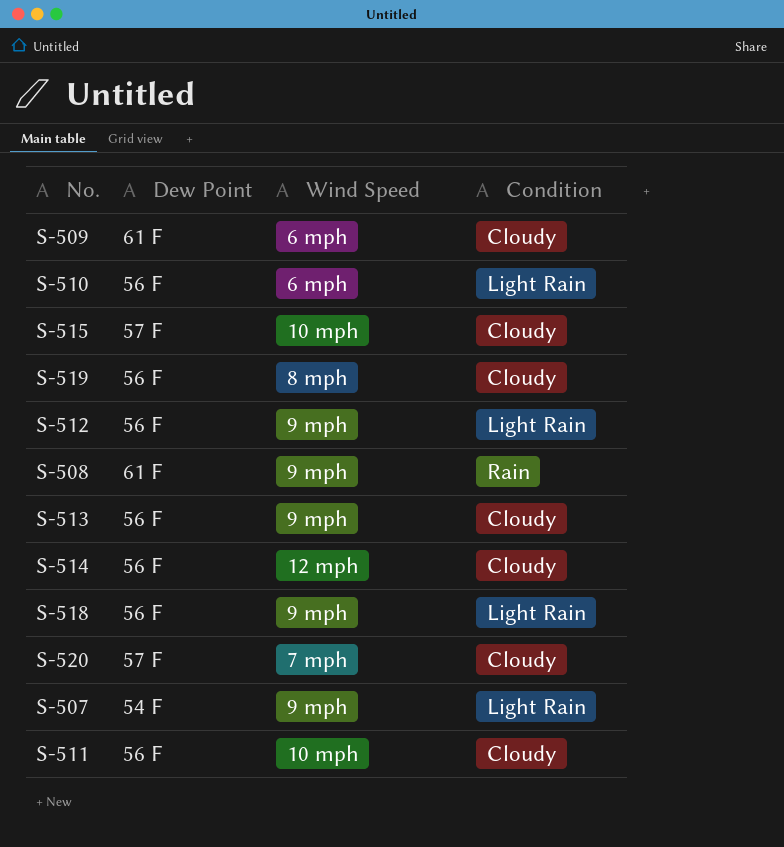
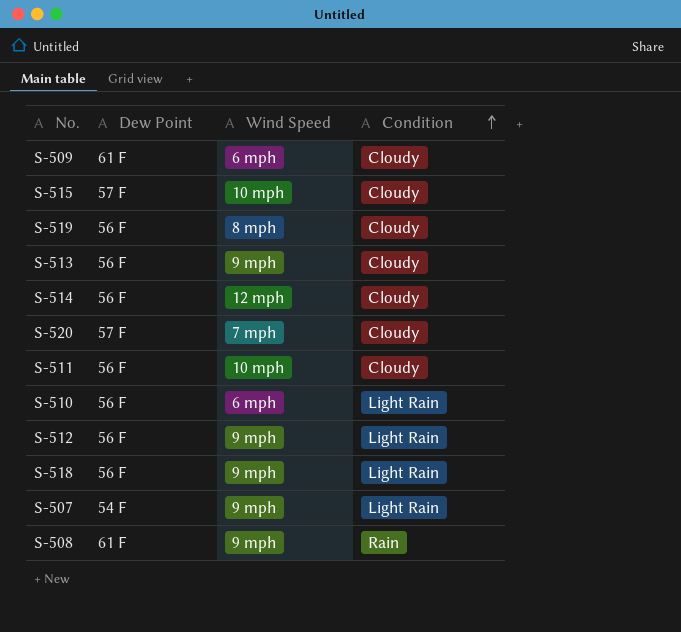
row order: none -> Condition ascending

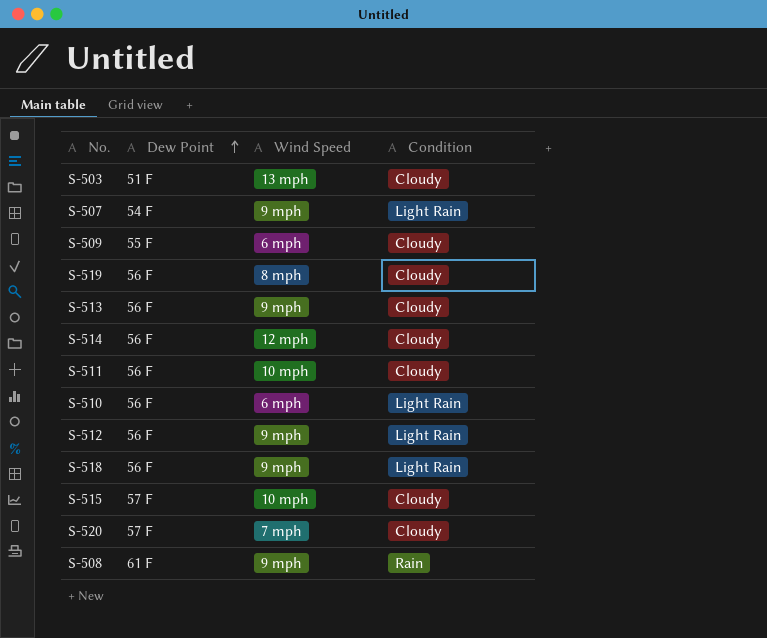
row order: Condition ascending -> Dew Point ascending
row S-503: none -> 51 F | 13 mph | Cloudy
S-509 | Dew Point: 61 F -> 55 F

